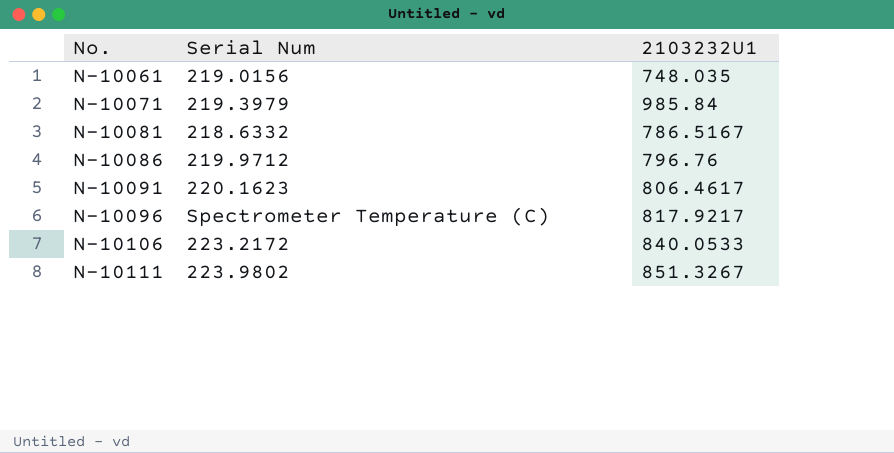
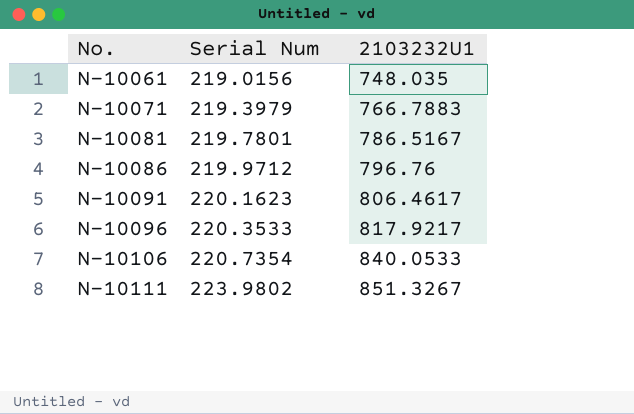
N-10071 | 2103232U1: 985.84 -> 766.7883
N-10081 | Serial Num: 218.6332 -> 219.7801
N-10096 | Serial Num: Spectrometer Temperature (C) -> 220.3533
N-10106 | Serial Num: 223.2172 -> 220.7354

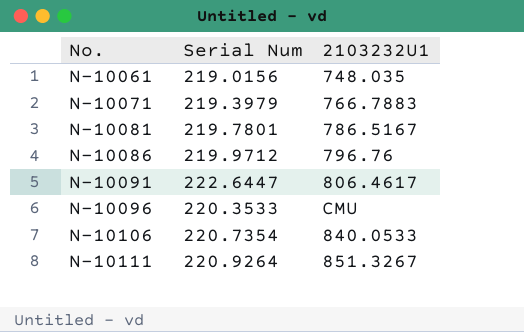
N-10091 | Serial Num: 220.1623 -> 222.6447
N-10096 | 2103232U1: 817.9217 -> CMU
N-10111 | Serial Num: 223.9802 -> 220.9264

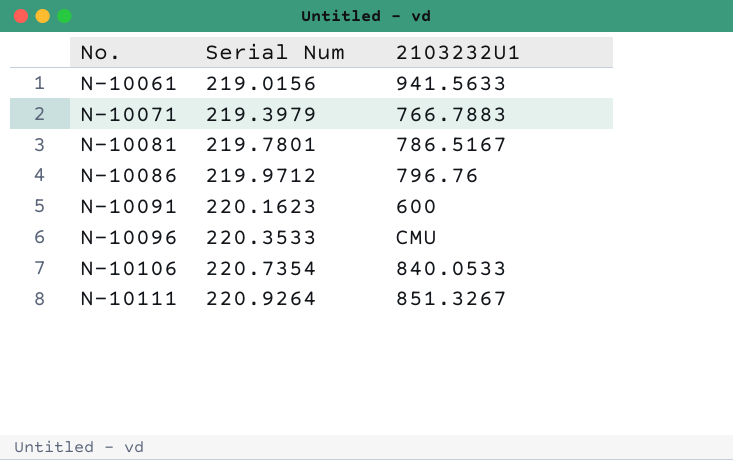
N-10061 | 2103232U1: 748.035 -> 941.5633
N-10091 | Serial Num: 222.6447 -> 220.1623
N-10091 | 2103232U1: 806.4617 -> 600

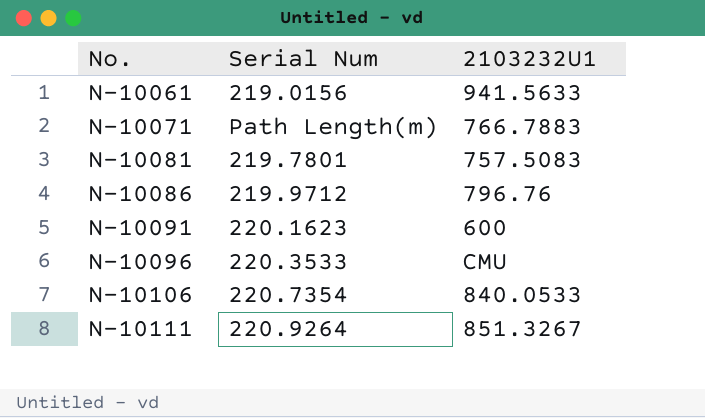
N-10071 | Serial Num: 219.3979 -> Path Length(m)
N-10081 | 2103232U1: 786.5167 -> 757.5083

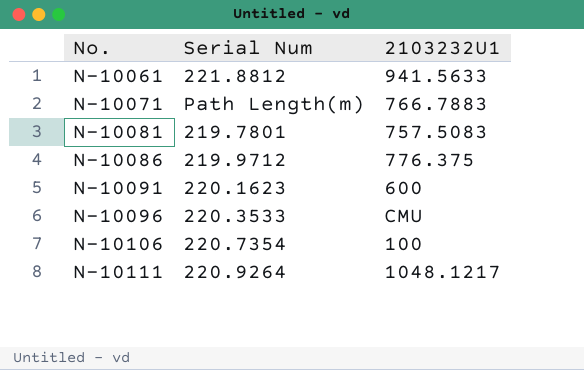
N-10061 | Serial Num: 219.0156 -> 221.8812
N-10086 | 2103232U1: 796.76 -> 776.375
N-10106 | 2103232U1: 840.0533 -> 100
N-10111 | 2103232U1: 851.3267 -> 1048.1217

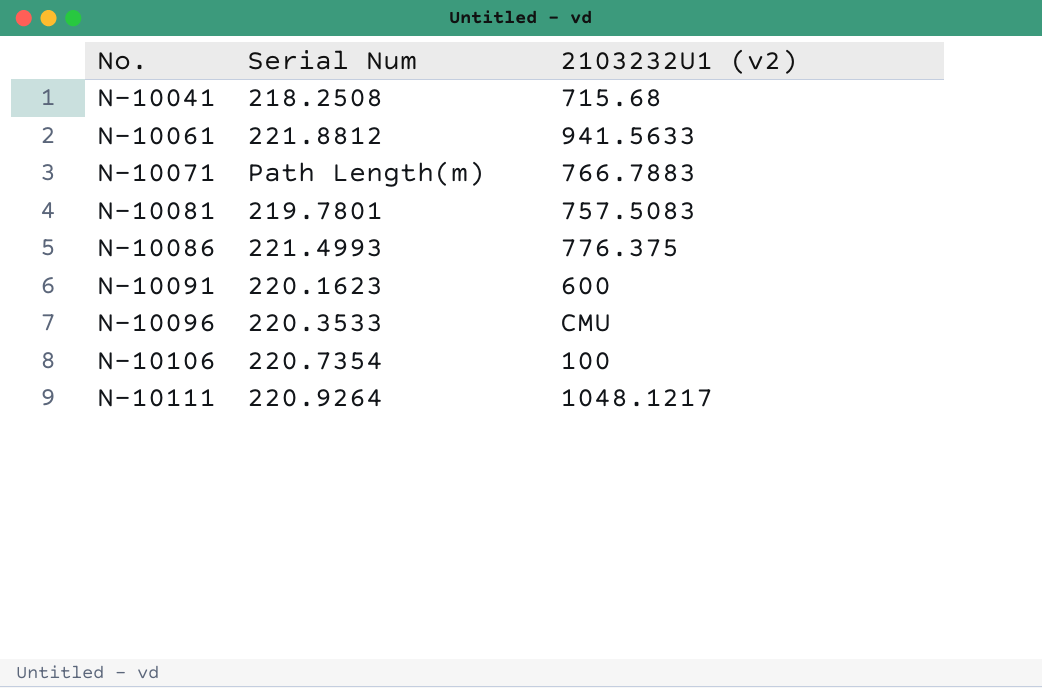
column name: 2103232U1 -> 2103232U1 (v2)
row N-10041: none -> 218.2508 | 715.68
N-10086 | Serial Num: 219.9712 -> 221.4993

